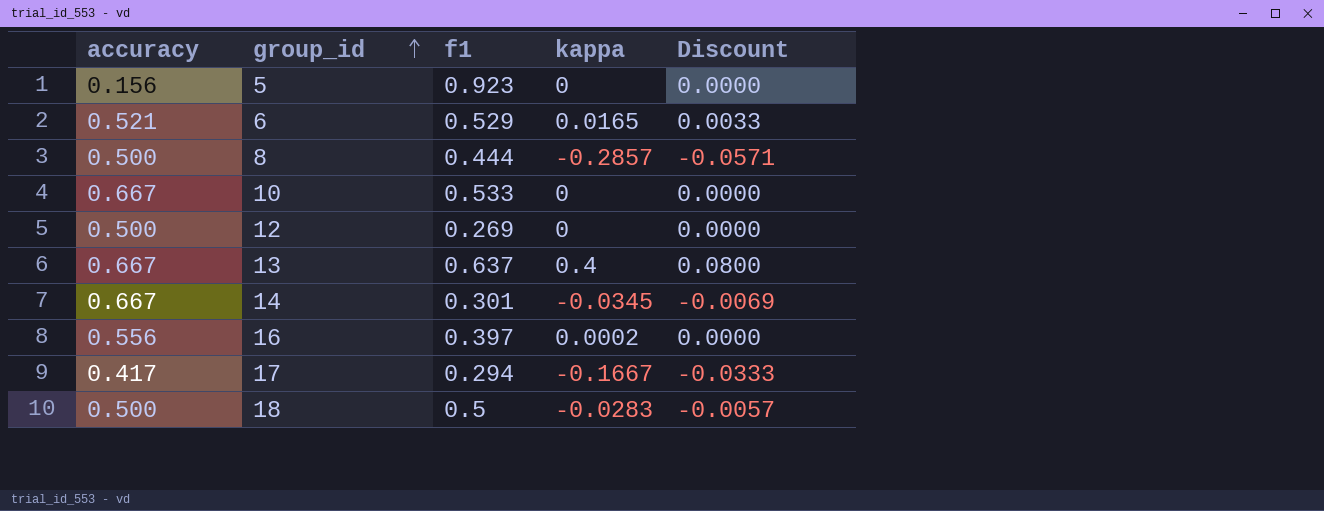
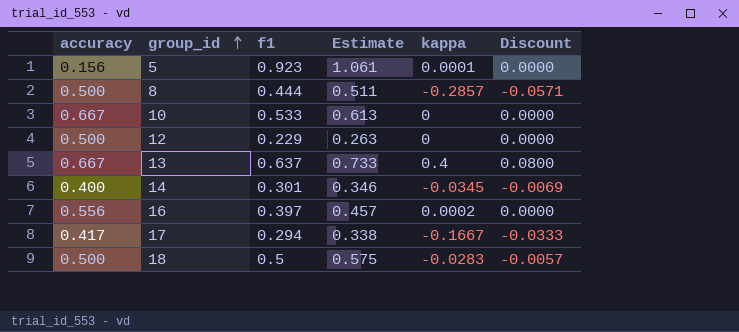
column Estimate | formula: none -> [f1] * 1.15
row 6: 0.521 | 0.529 | 0.0165 | 0.0033 -> none
5 | kappa: 0 -> 0.0001
12 | f1: 0.269 -> 0.229
14 | accuracy: 0.667 -> 0.400

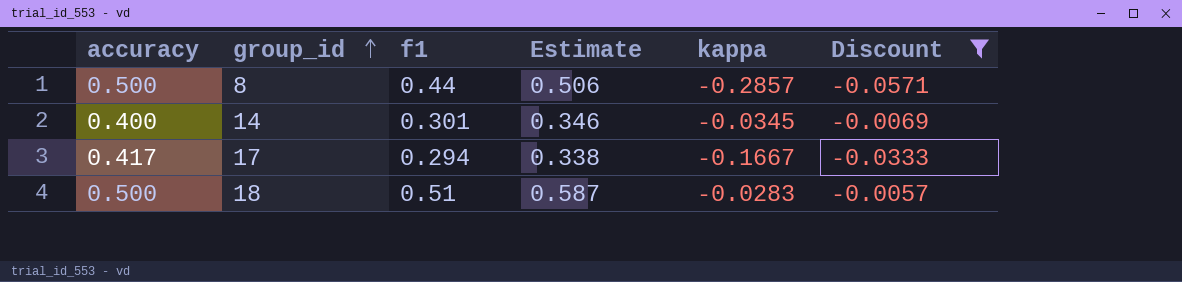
filter: none -> Discount <= -0.0057
8 | f1: 0.444 -> 0.44
8 | Estimate: 0.511 -> 0.506
18 | f1: 0.5 -> 0.51
18 | Estimate: 0.575 -> 0.587

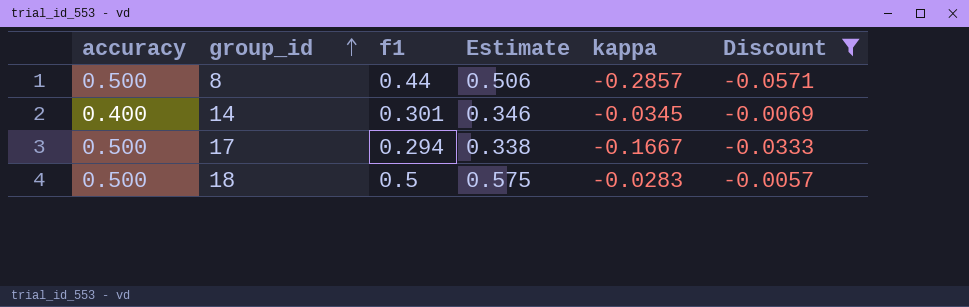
17 | accuracy: 0.417 -> 0.500
18 | f1: 0.51 -> 0.5
18 | Estimate: 0.587 -> 0.575

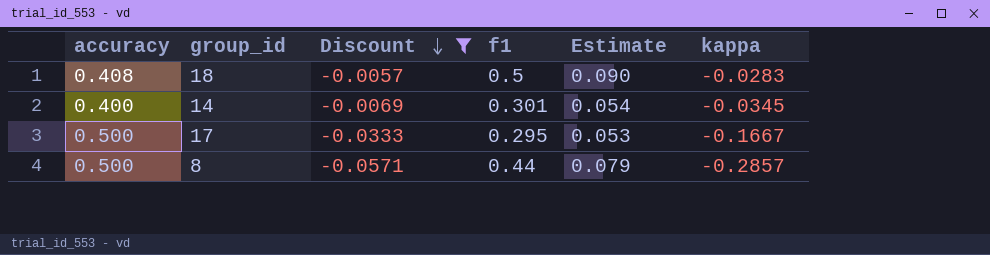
row order: group_id ascending -> Discount descending
column Discount | position: 6 -> 3
column Estimate | formula: [f1] * 1.15 -> [f1] * 0.18
18 | accuracy: 0.500 -> 0.408
17 | f1: 0.294 -> 0.295

